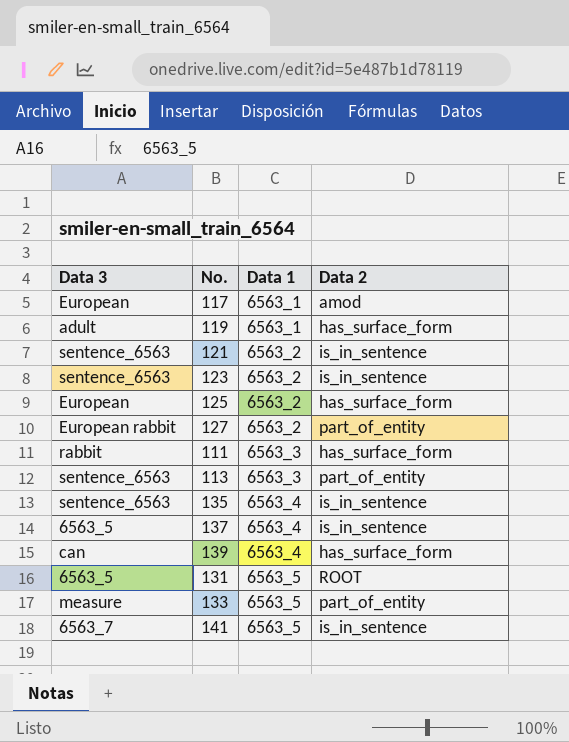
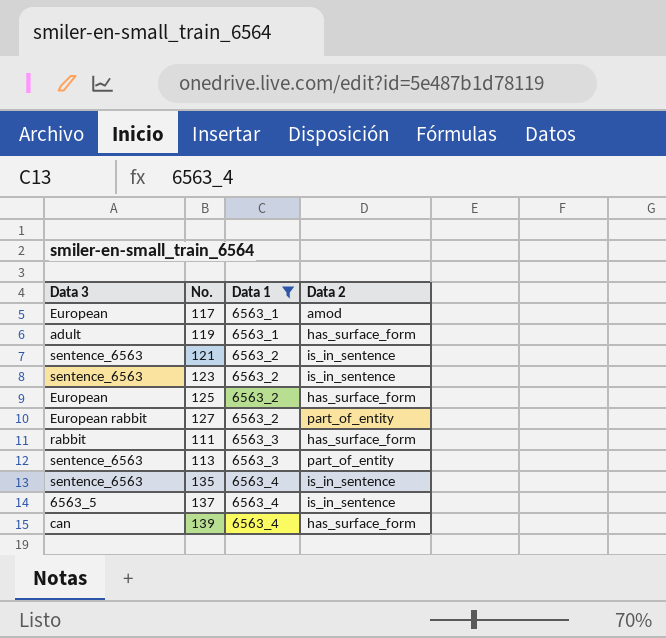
filter: none -> Data 1 != 6563_5

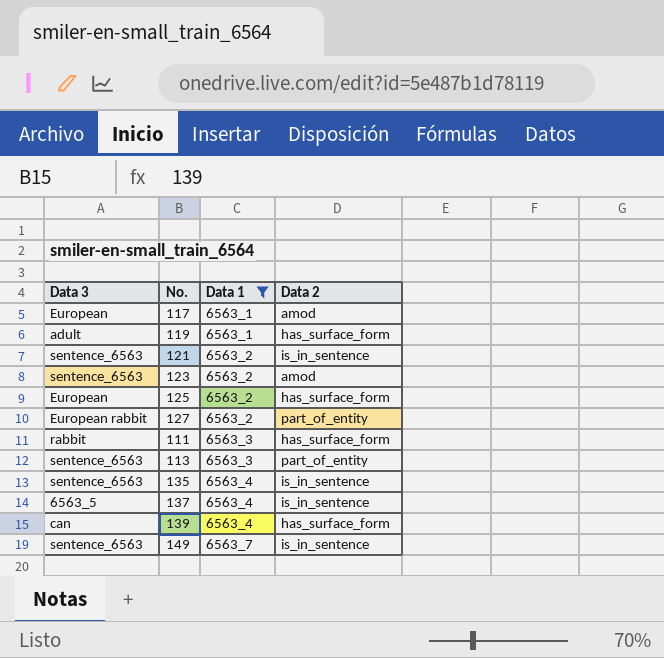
123 | Data 2: is_in_sentence -> amod
row 149: none -> sentence_6563 | 6563_7 | is_in_sentence

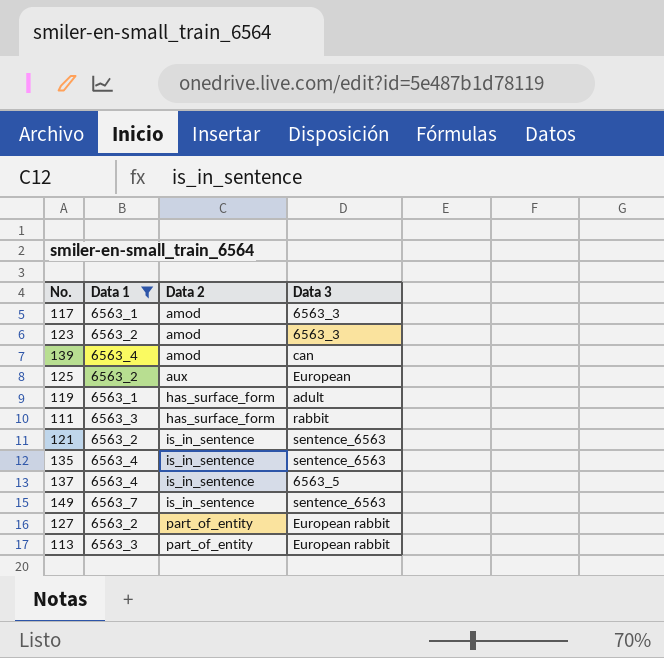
row order: Data 1 ascending -> Data 2 ascending
column Data 3 | position: 1 -> 4
117 | Data 3: European -> 6563_3
123 | Data 3: sentence_6563 -> 6563_3
139 | Data 2: has_surface_form -> amod
125 | Data 2: has_surface_form -> aux
113 | Data 3: sentence_6563 -> European rabbit

